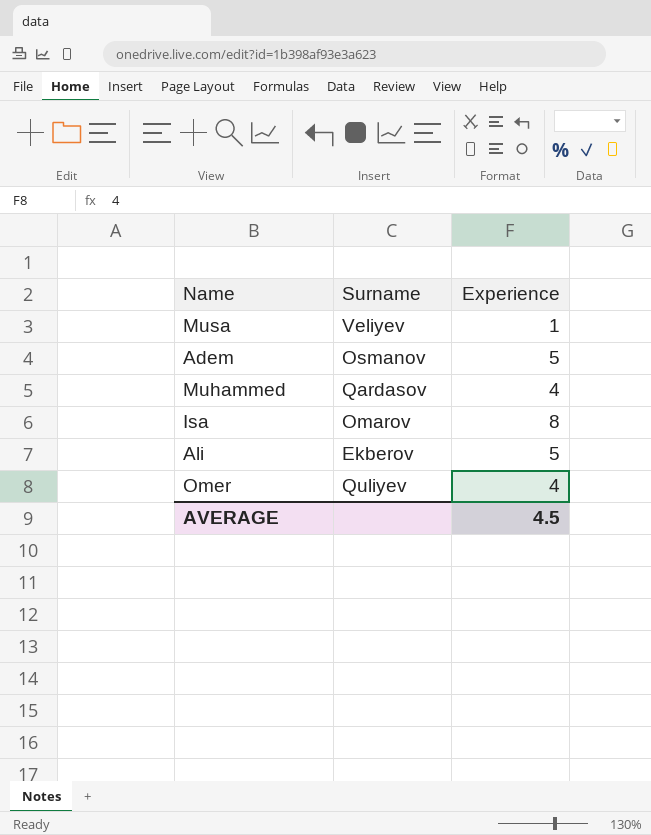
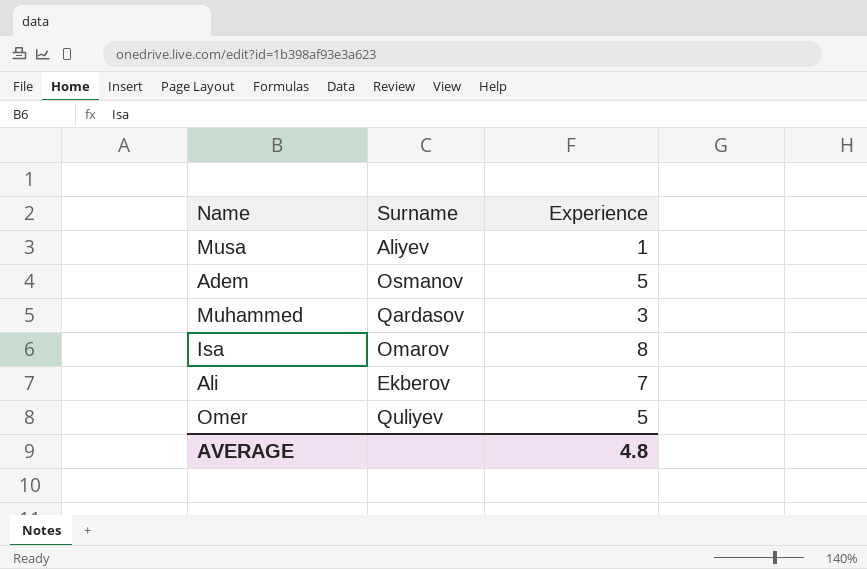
Musa | Surname: Veliyev -> Aliyev
Muhammed | Experience: 4 -> 3
Ali | Experience: 5 -> 7
Omer | Experience: 4 -> 5
AVERAGE | Experience: 4.5 -> 4.8

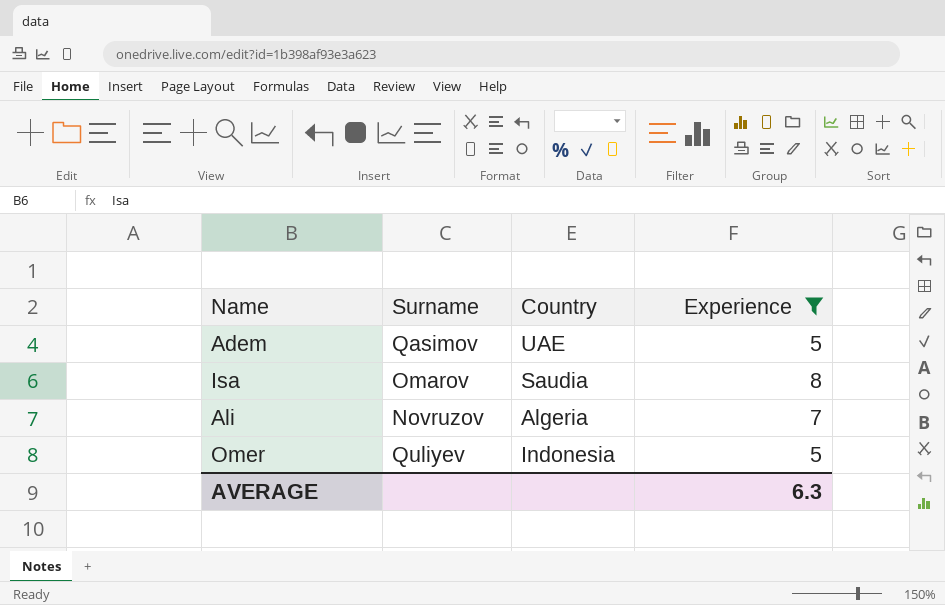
filter: none -> Experience >= 5
column Country | position: none -> 3
Adem | Surname: Osmanov -> Qasimov
Ali | Surname: Ekberov -> Novruzov
AVERAGE | Experience: 4.8 -> 6.3

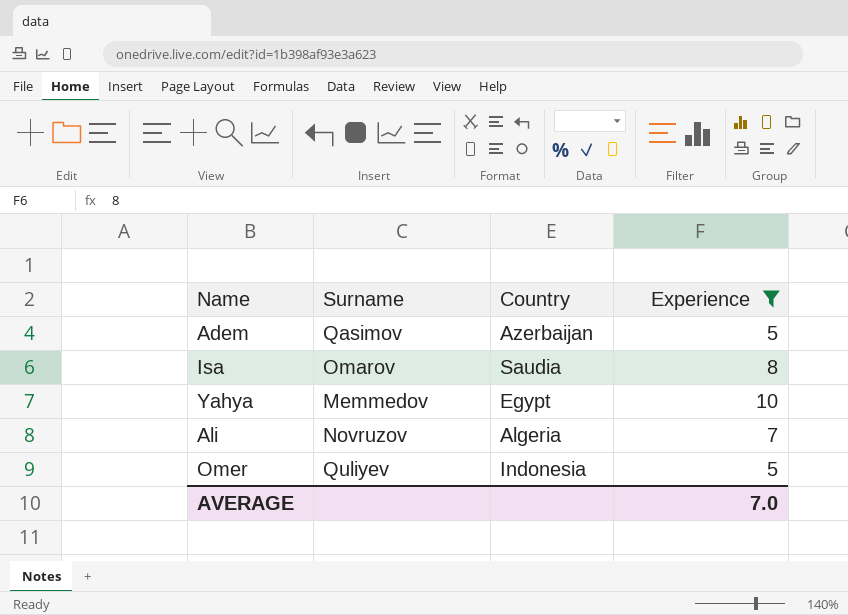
Adem | Country: UAE -> Azerbaijan
row Yahya: none -> Memmedov | Egypt | 10
AVERAGE | Experience: 6.3 -> 7.0

